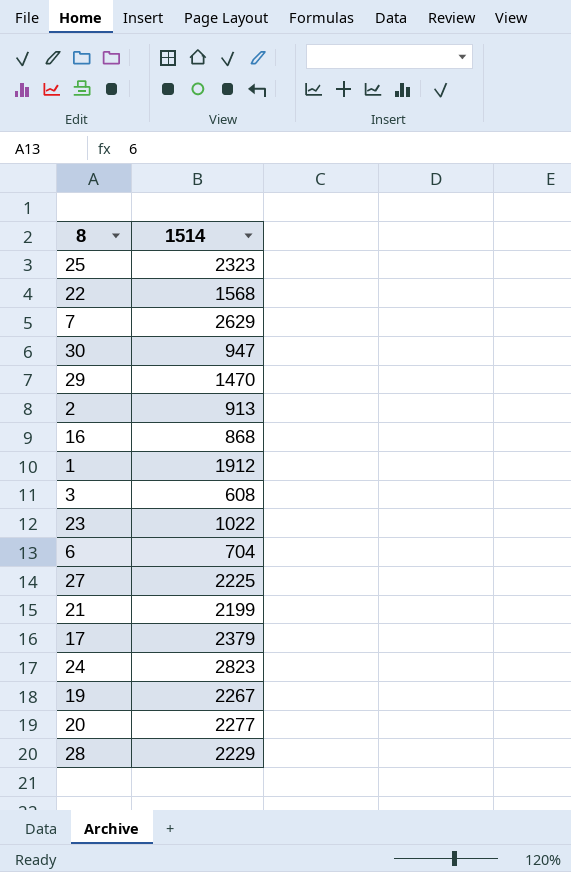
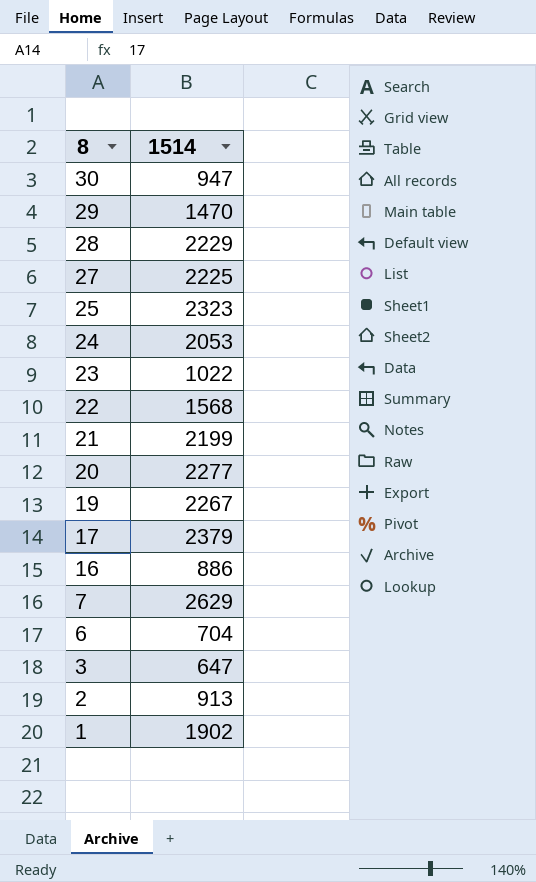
row order: none -> 8 descending
24 | 1514: 2823 -> 2053
16 | 1514: 868 -> 886
3 | 1514: 608 -> 647
1 | 1514: 1912 -> 1902

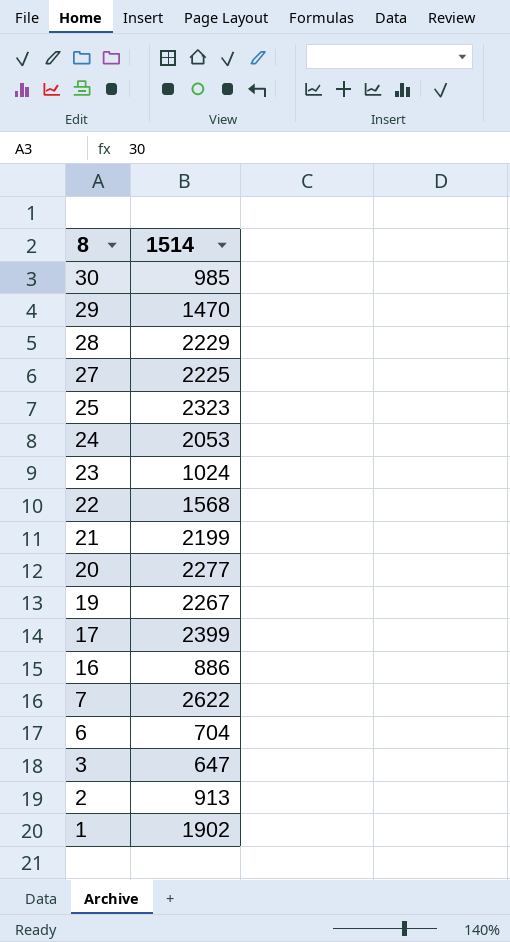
30 | 1514: 947 -> 985
23 | 1514: 1022 -> 1024
17 | 1514: 2379 -> 2399
7 | 1514: 2629 -> 2622

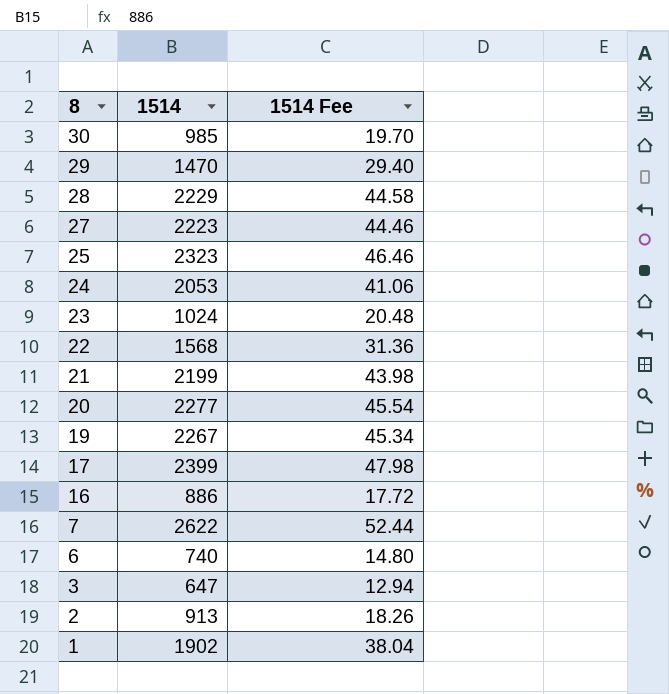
column 1514 Fee | formula: none -> [1514] * 0.02
27 | 1514: 2225 -> 2223
6 | 1514: 704 -> 740

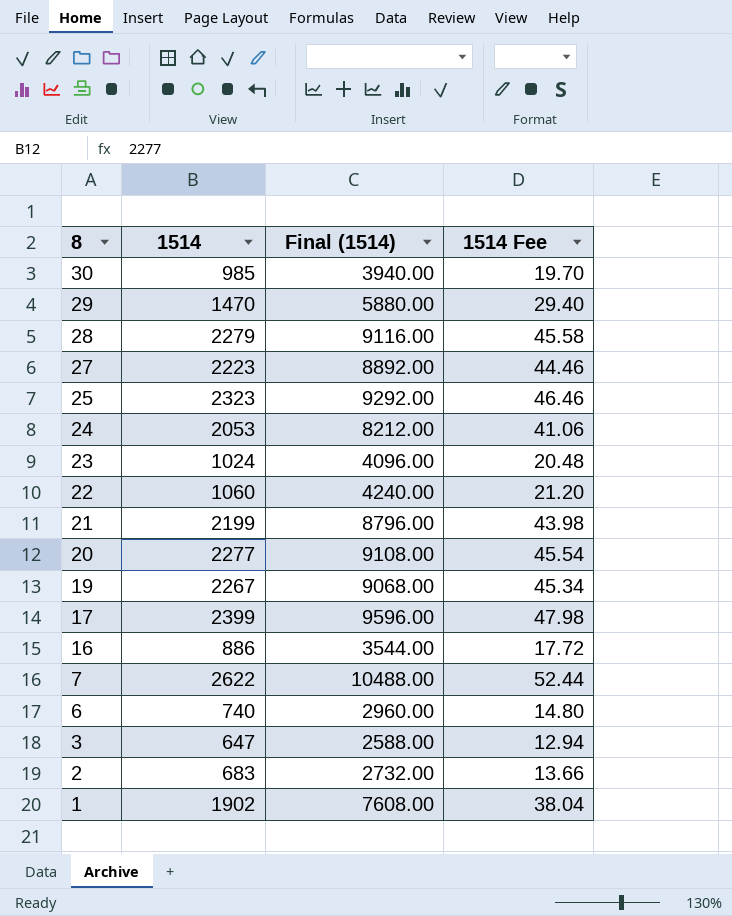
column Final (1514) | formula: none -> [1514] * 4
28 | 1514: 2229 -> 2279
28 | 1514 Fee: 44.58 -> 45.58
22 | 1514: 1568 -> 1060
22 | 1514 Fee: 31.36 -> 21.20
2 | 1514: 913 -> 683
2 | 1514 Fee: 18.26 -> 13.66

